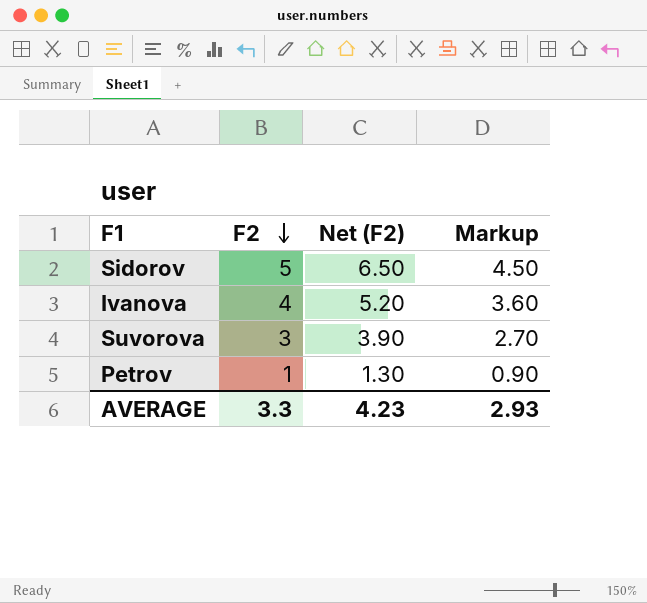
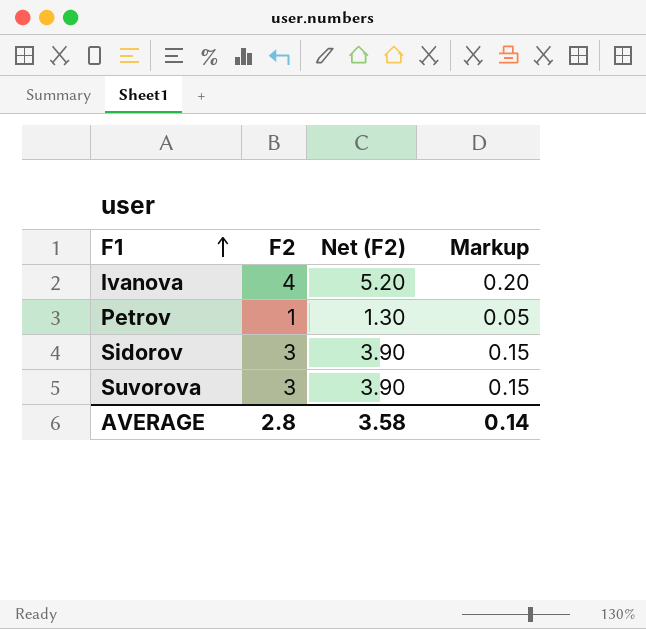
row order: F2 descending -> F1 ascending
column Markup | formula: [F2] * 0.9 -> [F2] * 0.05
Sidorov | F2: 5 -> 3
Sidorov | Net (F2): 6.50 -> 3.90
AVERAGE | F2: 3.3 -> 2.8
AVERAGE | Net (F2): 4.23 -> 3.58
AVERAGE | Markup: 2.93 -> 0.14

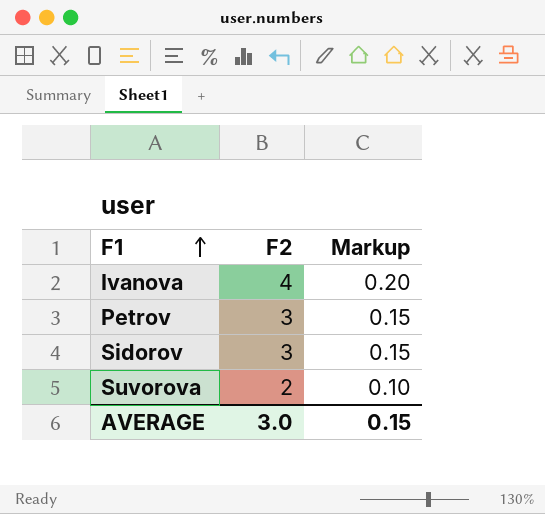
column Net (F2) | formula: [F2] * 1.3 -> none
Petrov | F2: 1 -> 3
Petrov | Markup: 0.05 -> 0.15
Suvorova | F2: 3 -> 2
Suvorova | Markup: 0.15 -> 0.10
AVERAGE | F2: 2.8 -> 3.0
AVERAGE | Markup: 0.14 -> 0.15

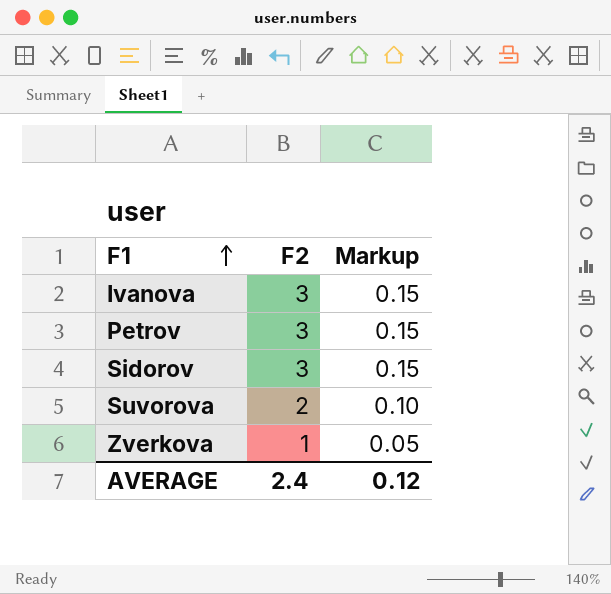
Ivanova | F2: 4 -> 3
Ivanova | Markup: 0.20 -> 0.15
row Zverkova: none -> 1 | 0.05
AVERAGE | F2: 3.0 -> 2.4
AVERAGE | Markup: 0.15 -> 0.12

